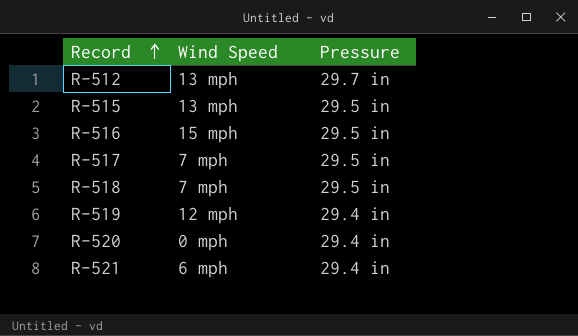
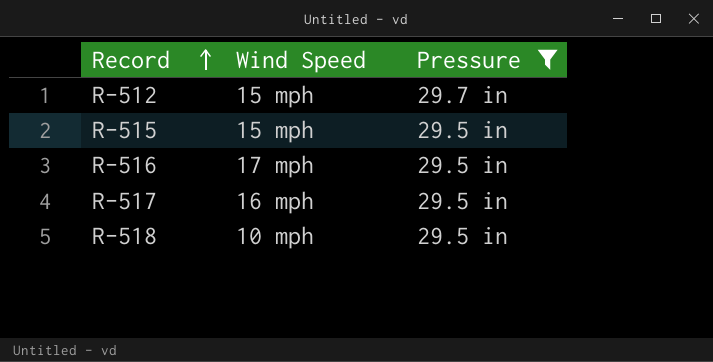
filter: none -> Pressure != 29.4 in
R-512 | Wind Speed: 13 mph -> 15 mph
R-515 | Wind Speed: 13 mph -> 15 mph
R-516 | Wind Speed: 15 mph -> 17 mph
R-517 | Wind Speed: 7 mph -> 16 mph
R-518 | Wind Speed: 7 mph -> 10 mph

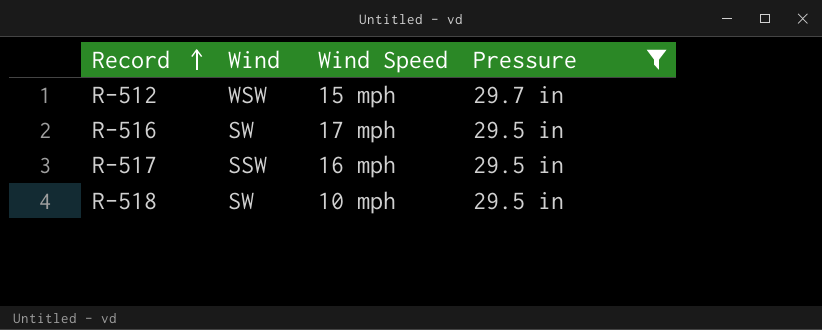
column Wind | position: none -> 2
row R-515: 15 mph | 29.5 in -> none

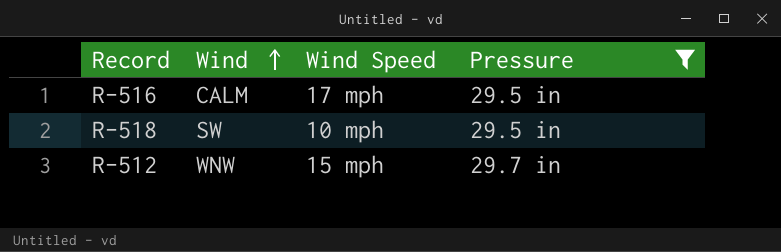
row order: Record ascending -> Wind ascending
row R-517: SSW | 16 mph | 29.5 in -> none
R-516 | Wind: SW -> CALM
R-512 | Wind: WSW -> WNW

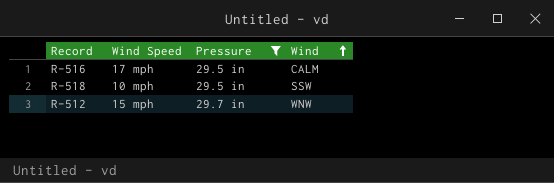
column Wind | position: 2 -> 4
R-518 | Wind: SW -> SSW

